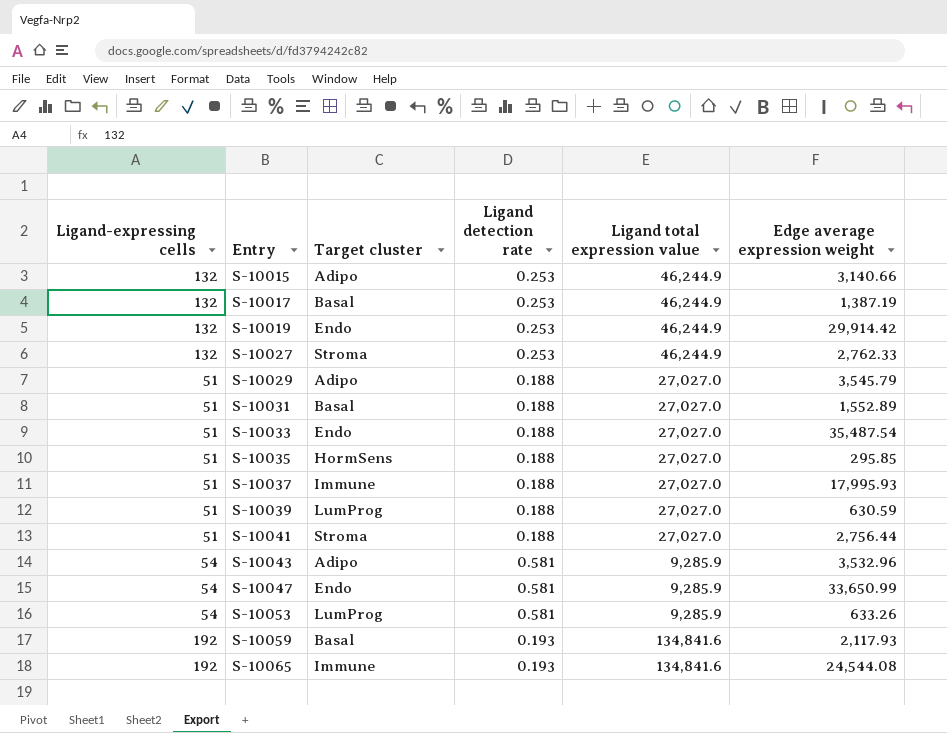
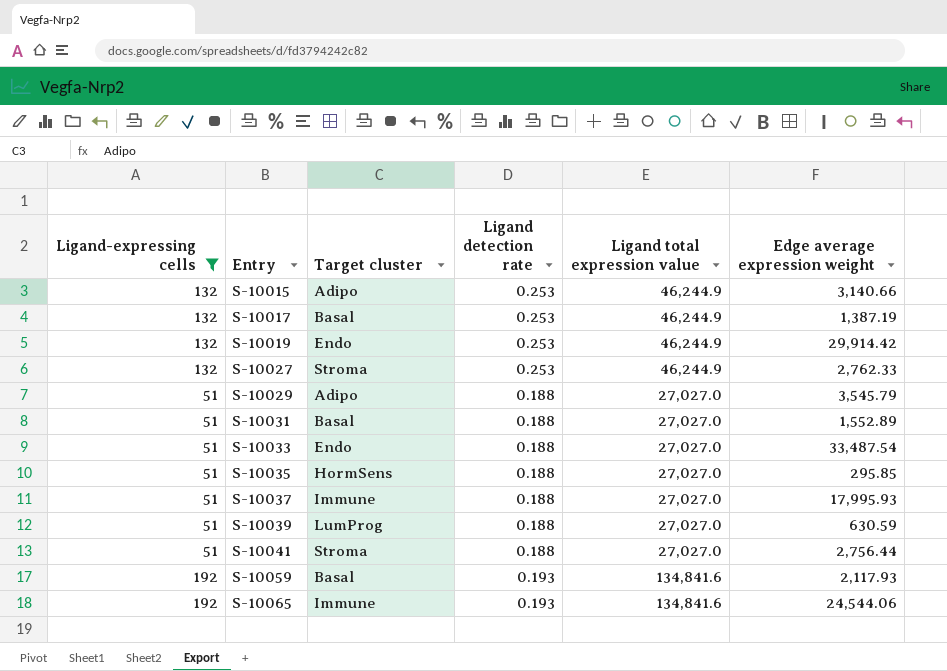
filter: none -> Ligand-expressing cells != 54
S-10033 | Edge average expression weight: 35,487.54 -> 33,487.54
S-10065 | Edge average expression weight: 24,544.08 -> 24,544.06

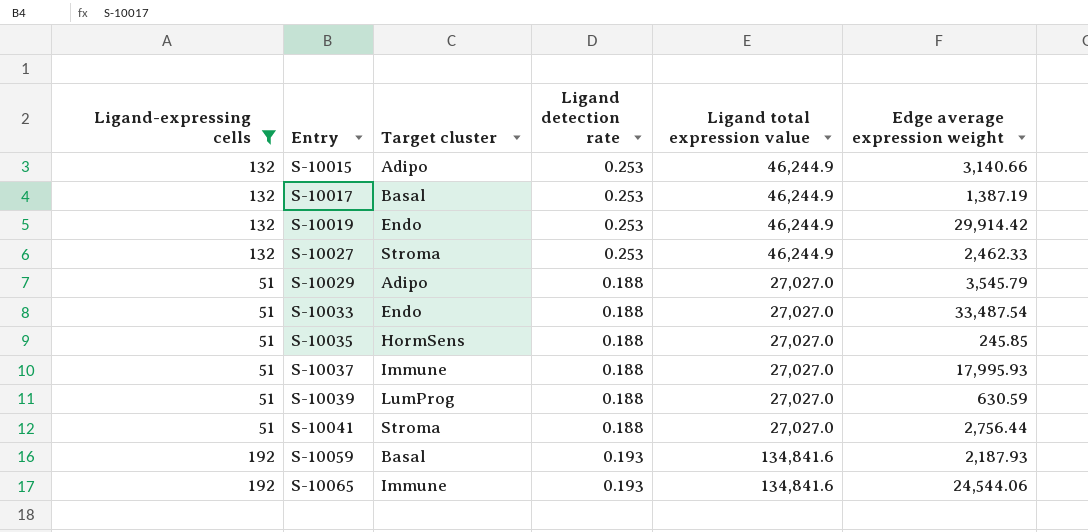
row S-10031: 51 | Basal | 0.188 | 27,027.0 | 1,552.89 -> none
S-10027 | Edge average expression weight: 2,762.33 -> 2,462.33
S-10035 | Edge average expression weight: 295.85 -> 245.85
S-10059 | Edge average expression weight: 2,117.93 -> 2,187.93

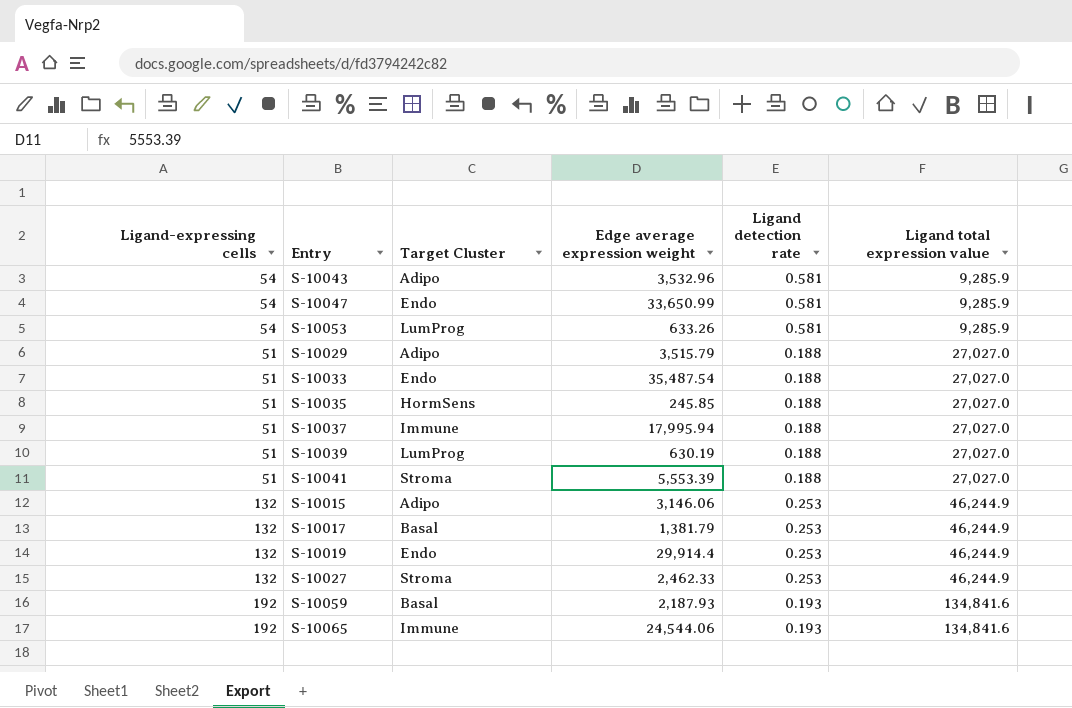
filter: Ligand-expressing cells != 54 -> none
row order: Entry ascending -> Ligand total expression value ascending
column name: Target cluster -> Target Cluster
column Edge average expression weight | position: 6 -> 4
S-10029 | Edge average expression weight: 3,545.79 -> 3,515.79
S-10033 | Edge average expression weight: 33,487.54 -> 35,487.54
S-10037 | Edge average expression weight: 17,995.93 -> 17,995.94
S-10039 | Edge average expression weight: 630.59 -> 630.19
S-10041 | Edge average expression weight: 2,756.44 -> 5,553.39
S-10015 | Edge average expression weight: 3,140.66 -> 3,146.06
S-10017 | Edge average expression weight: 1,387.19 -> 1,381.79
S-10019 | Edge average expression weight: 29,914.42 -> 29,914.4

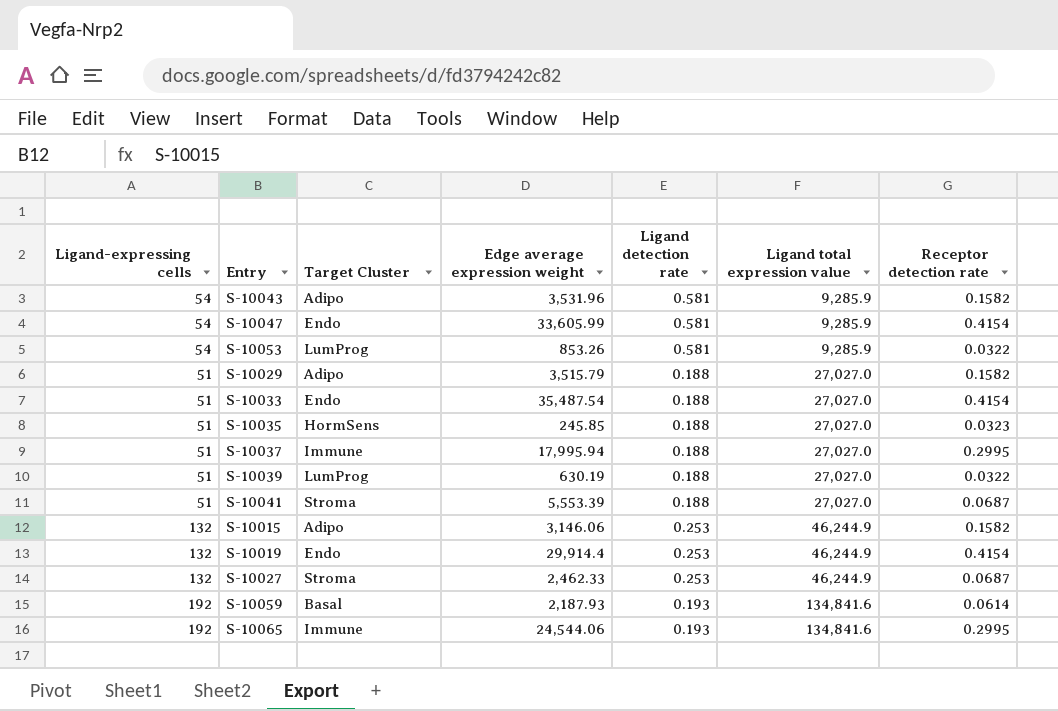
column Receptor detection rate | position: none -> 7
row S-10017: 132 | Basal | 1,381.79 | 0.253 | 46,244.9 -> none
S-10043 | Edge average expression weight: 3,532.96 -> 3,531.96
S-10047 | Edge average expression weight: 33,650.99 -> 33,605.99
S-10053 | Edge average expression weight: 633.26 -> 853.26

